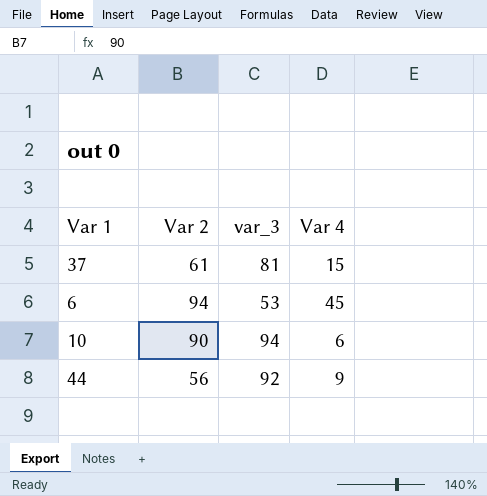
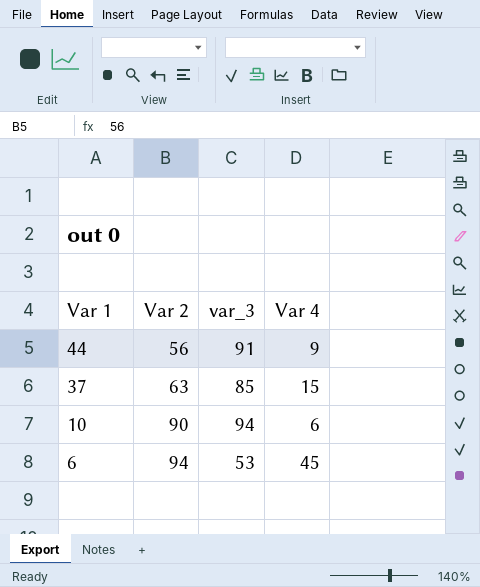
row order: none -> Var 1 descending
44 | var_3: 92 -> 91
37 | Var 2: 61 -> 63
37 | var_3: 81 -> 85

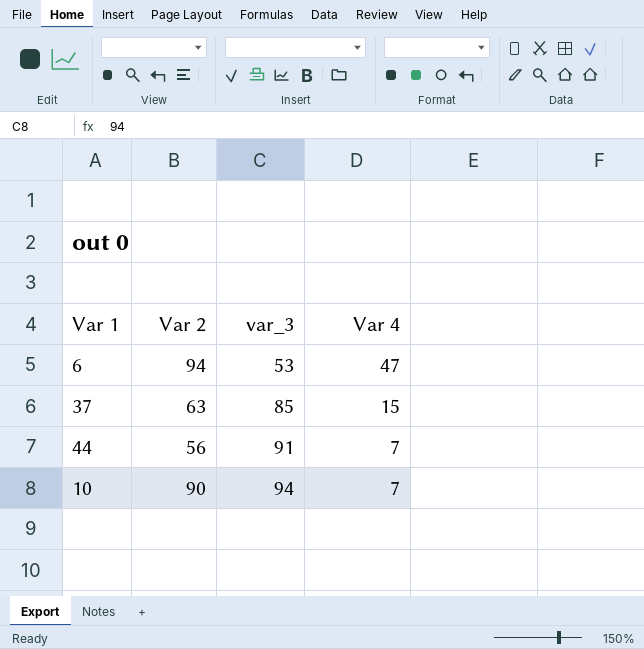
row order: Var 1 descending -> var_3 ascending
6 | Var 4: 45 -> 47
44 | Var 4: 9 -> 7
10 | Var 4: 6 -> 7

